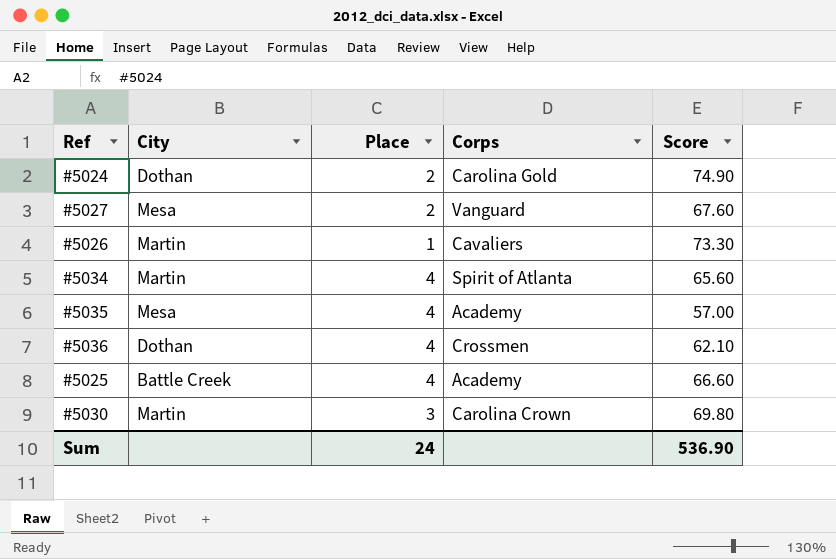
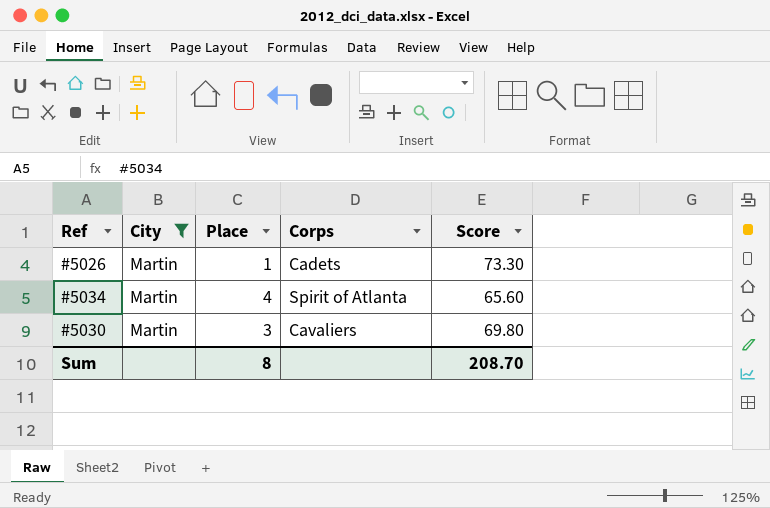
filter: none -> City = Martin
#5026 | Corps: Cavaliers -> Cadets
#5030 | Corps: Carolina Crown -> Cavaliers
Sum | Place: 24 -> 8
Sum | Score: 536.90 -> 208.70

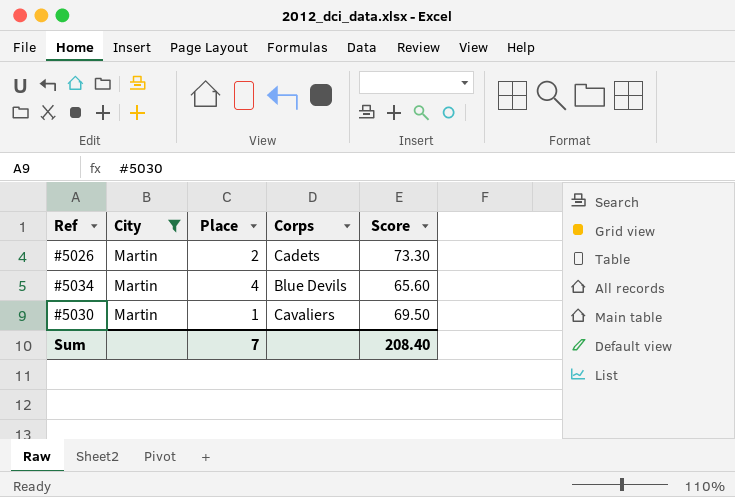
#5026 | Place: 1 -> 2
#5034 | Corps: Spirit of Atlanta -> Blue Devils
#5030 | Place: 3 -> 1
#5030 | Score: 69.80 -> 69.50
Sum | Place: 8 -> 7
Sum | Score: 208.70 -> 208.40

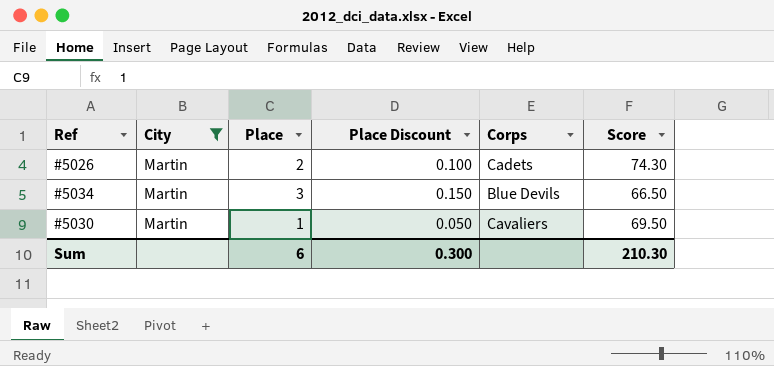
column Place Discount | formula: none -> [Place] * 0.05
#5026 | Score: 73.30 -> 74.30
#5034 | Place: 4 -> 3
#5034 | Score: 65.60 -> 66.50
Sum | Place: 7 -> 6
Sum | Score: 208.40 -> 210.30

